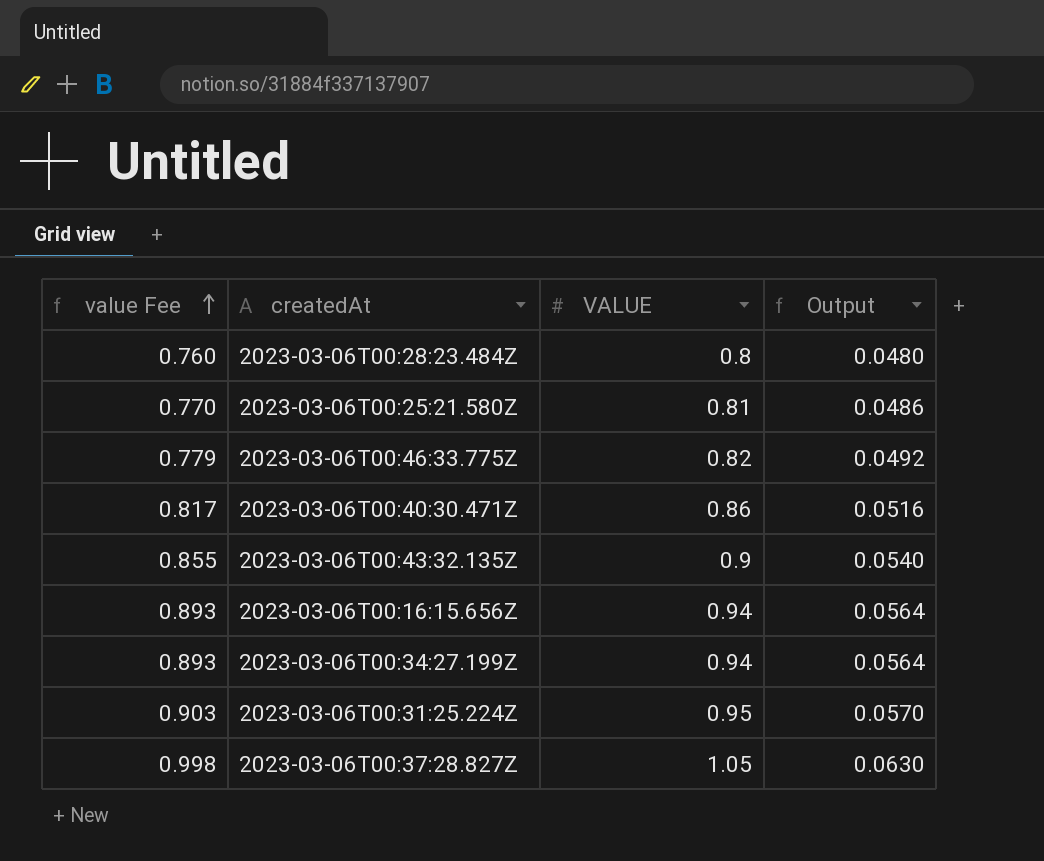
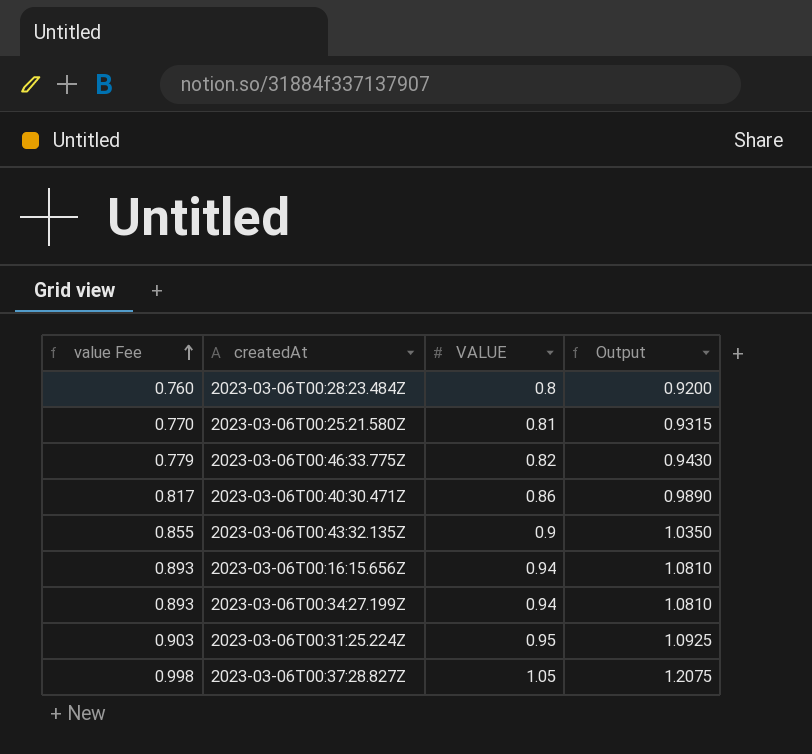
column Output | formula: [VALUE] * 0.06 -> [VALUE] * 1.15

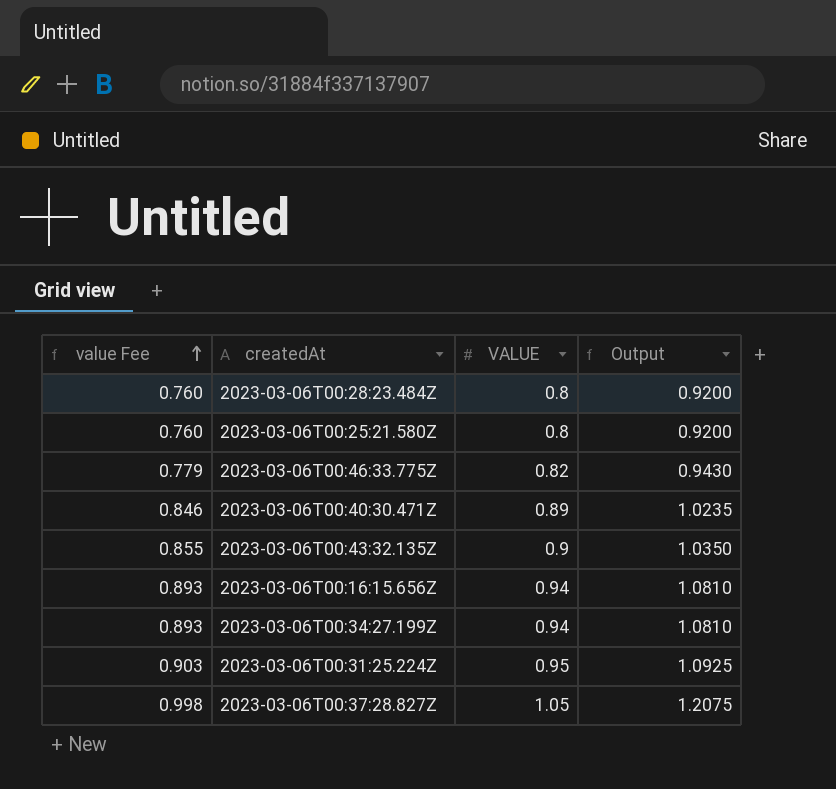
2023-03-06T00:25:21.580Z | value Fee: 0.770 -> 0.760
2023-03-06T00:25:21.580Z | VALUE: 0.81 -> 0.8
2023-03-06T00:25:21.580Z | Output: 0.9315 -> 0.9200
2023-03-06T00:40:30.471Z | value Fee: 0.817 -> 0.846
2023-03-06T00:40:30.471Z | VALUE: 0.86 -> 0.89
2023-03-06T00:40:30.471Z | Output: 0.9890 -> 1.0235

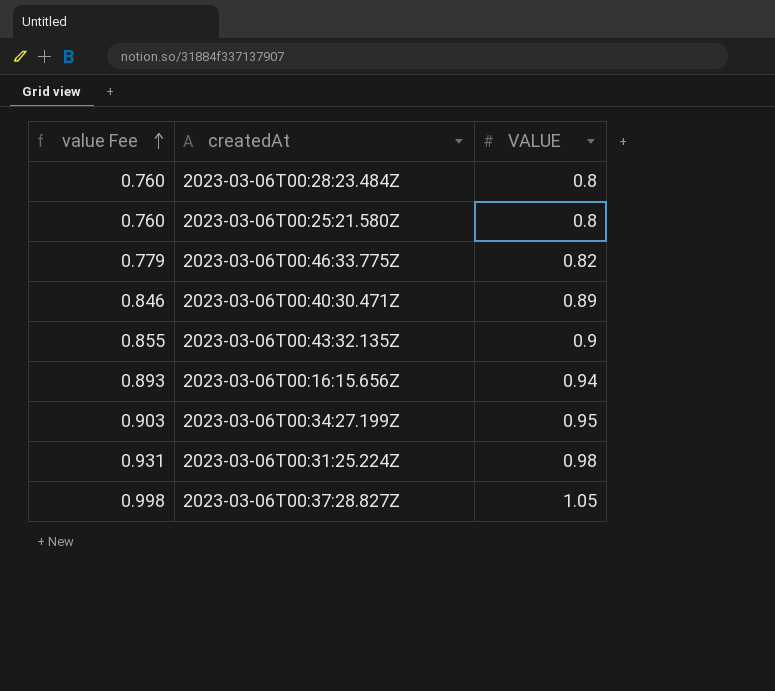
column Output | formula: [VALUE] * 1.15 -> none
2023-03-06T00:34:27.199Z | value Fee: 0.893 -> 0.903
2023-03-06T00:34:27.199Z | VALUE: 0.94 -> 0.95
2023-03-06T00:31:25.224Z | value Fee: 0.903 -> 0.931
2023-03-06T00:31:25.224Z | VALUE: 0.95 -> 0.98

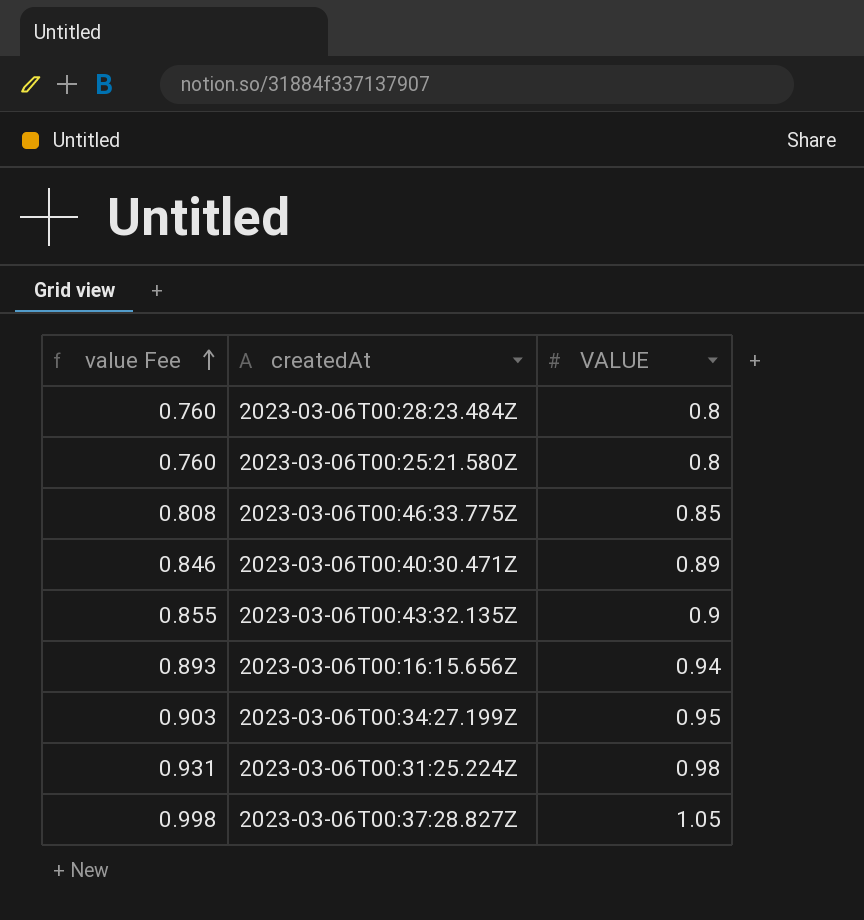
2023-03-06T00:46:33.775Z | value Fee: 0.779 -> 0.808
2023-03-06T00:46:33.775Z | VALUE: 0.82 -> 0.85

